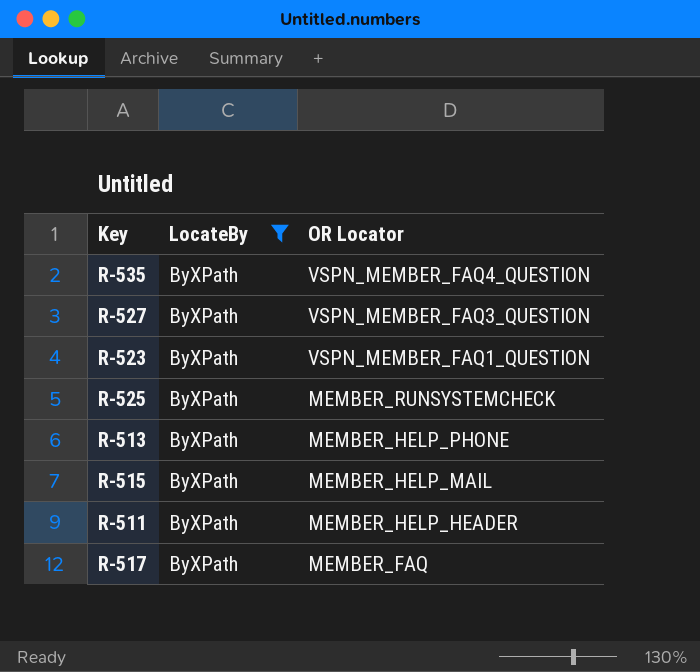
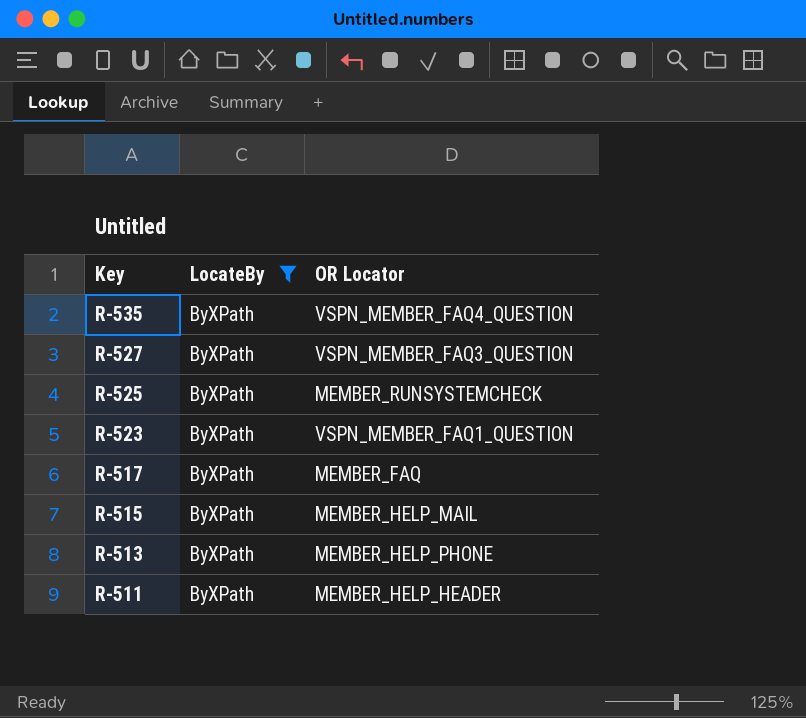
row order: OR Locator descending -> Key descending

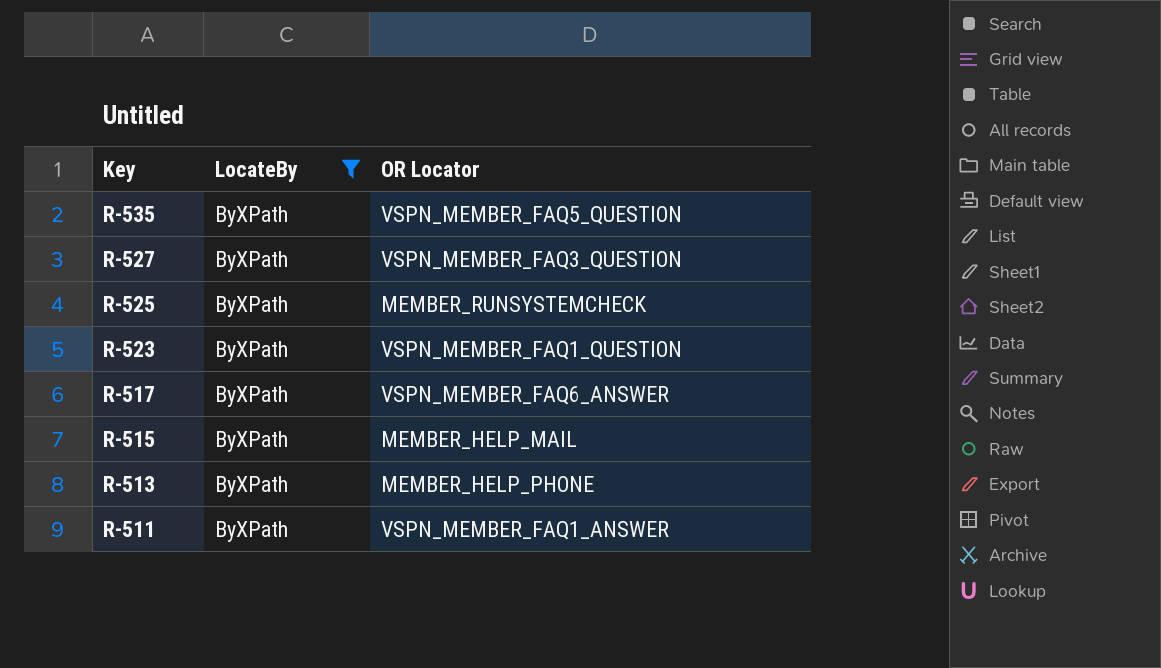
R-535 | OR Locator: VSPN_MEMBER_FAQ4_QUESTION -> VSPN_MEMBER_FAQ5_QUESTION
R-517 | OR Locator: MEMBER_FAQ -> VSPN_MEMBER_FAQ6_ANSWER
R-511 | OR Locator: MEMBER_HELP_HEADER -> VSPN_MEMBER_FAQ1_ANSWER

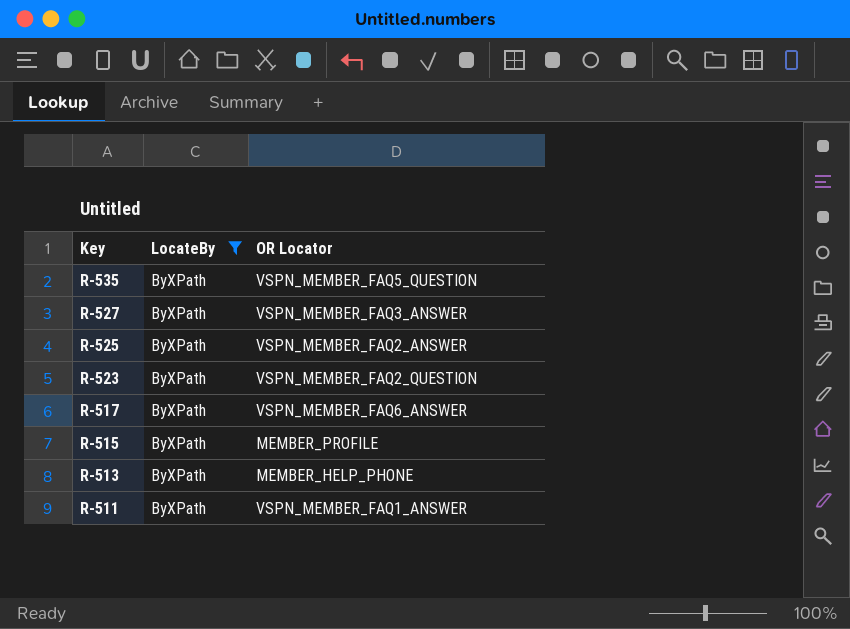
R-527 | OR Locator: VSPN_MEMBER_FAQ3_QUESTION -> VSPN_MEMBER_FAQ3_ANSWER
R-525 | OR Locator: MEMBER_RUNSYSTEMCHECK -> VSPN_MEMBER_FAQ2_ANSWER
R-523 | OR Locator: VSPN_MEMBER_FAQ1_QUESTION -> VSPN_MEMBER_FAQ2_QUESTION
R-515 | OR Locator: MEMBER_HELP_MAIL -> MEMBER_PROFILE

